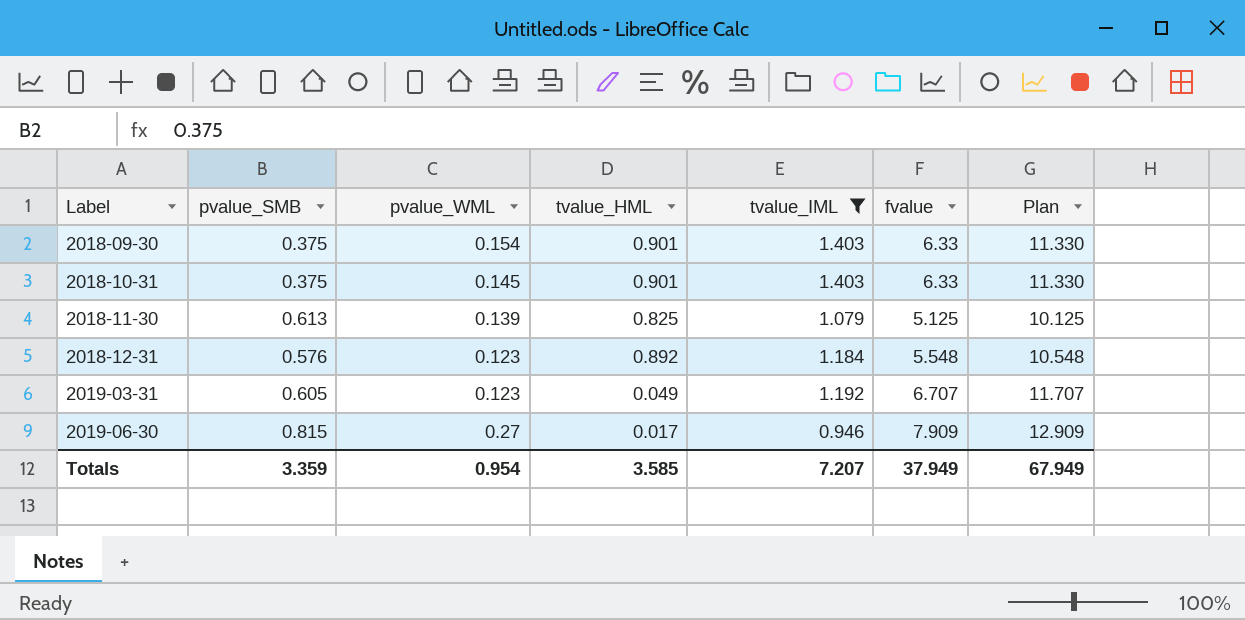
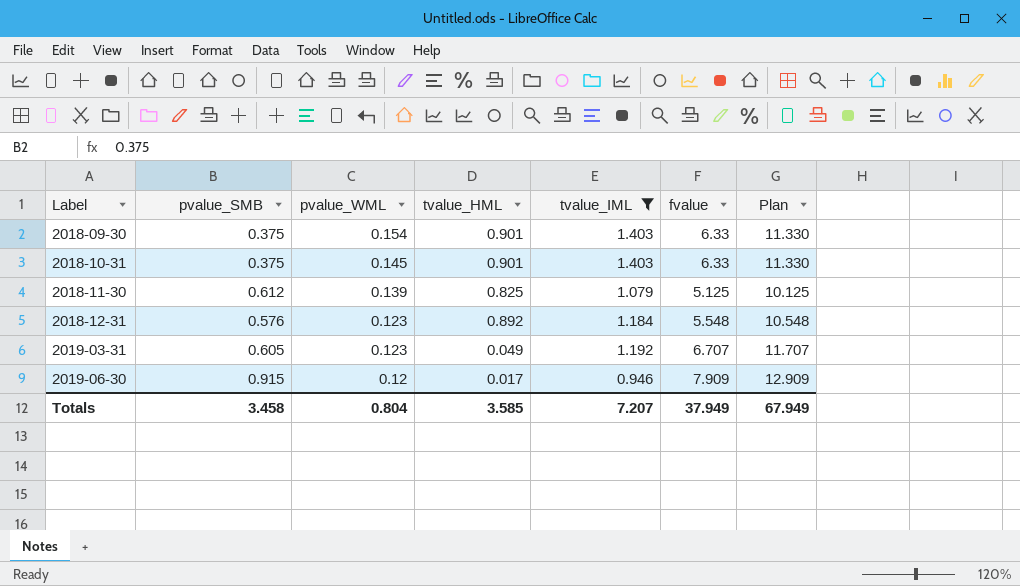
2018-11-30 | pvalue_SMB: 0.613 -> 0.612
2019-06-30 | pvalue_SMB: 0.815 -> 0.915
2019-06-30 | pvalue_WML: 0.27 -> 0.12
Totals | pvalue_SMB: 3.359 -> 3.458
Totals | pvalue_WML: 0.954 -> 0.804

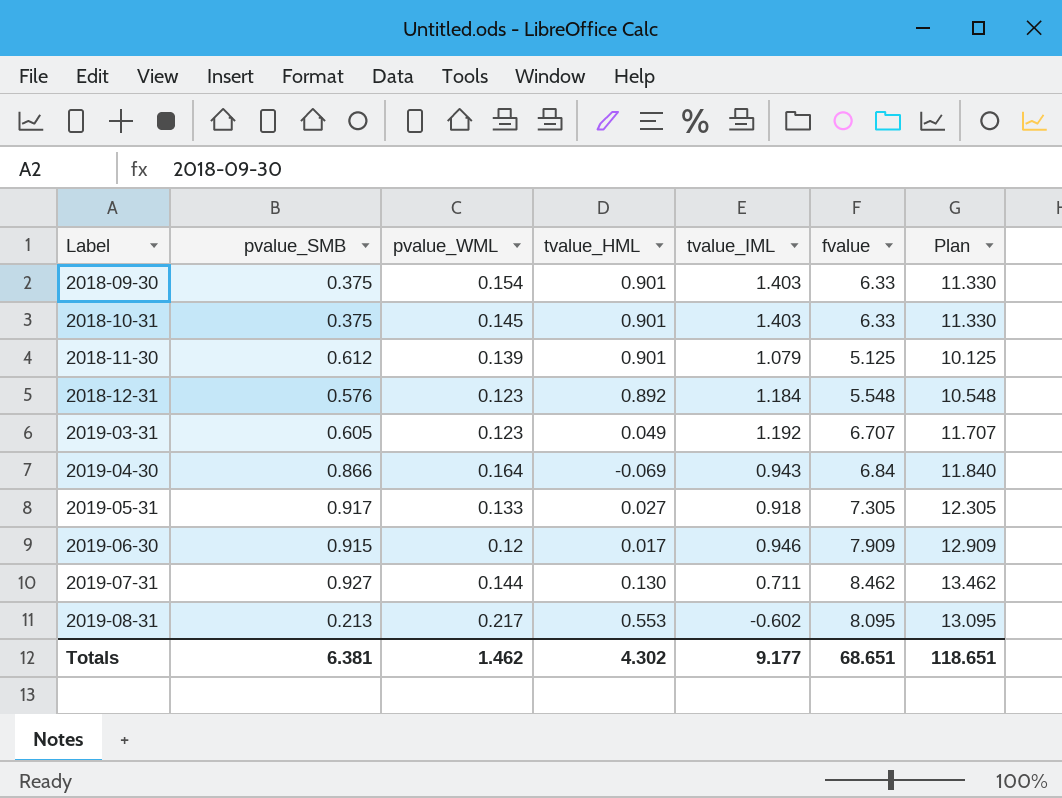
filter: tvalue_IML >= 0.946 -> none
2018-11-30 | tvalue_HML: 0.825 -> 0.901
Totals | pvalue_SMB: 3.458 -> 6.381
Totals | pvalue_WML: 0.804 -> 1.462
Totals | tvalue_HML: 3.585 -> 4.302
Totals | tvalue_IML: 7.207 -> 9.177
Totals | fvalue: 37.949 -> 68.651
Totals | Plan: 67.949 -> 118.651

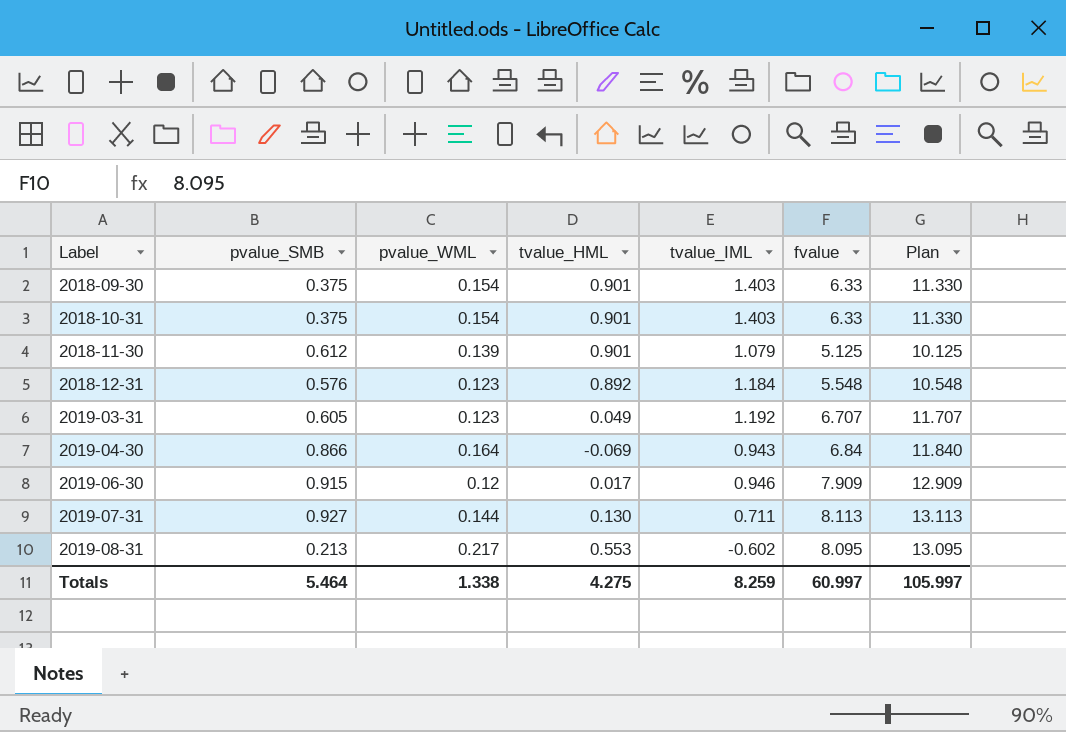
row 2019-05-31: 0.917 | 0.133 | 0.027 | 0.918 | 7.305 | 12.305 -> none
2018-10-31 | pvalue_WML: 0.145 -> 0.154
2019-07-31 | fvalue: 8.462 -> 8.113
2019-07-31 | Plan: 13.462 -> 13.113
Totals | pvalue_SMB: 6.381 -> 5.464
Totals | pvalue_WML: 1.462 -> 1.338
Totals | tvalue_HML: 4.302 -> 4.275
Totals | tvalue_IML: 9.177 -> 8.259
Totals | fvalue: 68.651 -> 60.997
Totals | Plan: 118.651 -> 105.997

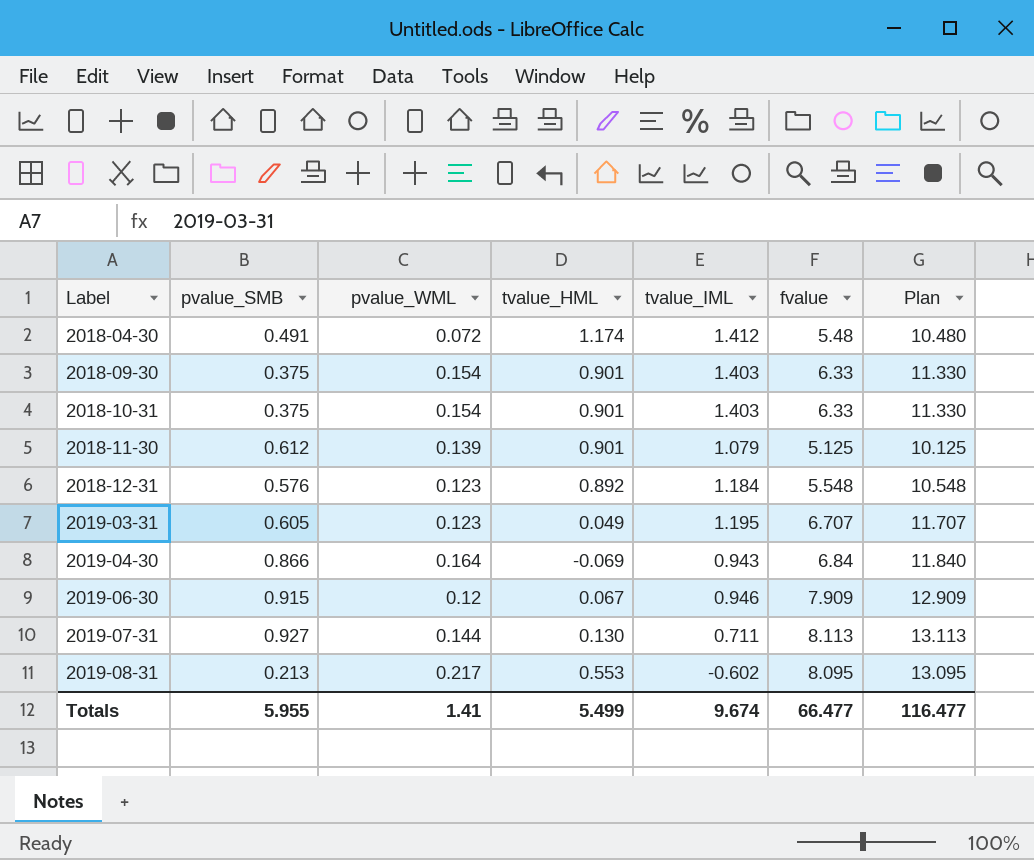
row 2018-04-30: none -> 0.491 | 0.072 | 1.174 | 1.412 | 5.48 | 10.480
2019-03-31 | tvalue_IML: 1.192 -> 1.195
2019-06-30 | tvalue_HML: 0.017 -> 0.067
Totals | pvalue_SMB: 5.464 -> 5.955
Totals | pvalue_WML: 1.338 -> 1.41
Totals | tvalue_HML: 4.275 -> 5.499
Totals | tvalue_IML: 8.259 -> 9.674
Totals | fvalue: 60.997 -> 66.477
Totals | Plan: 105.997 -> 116.477

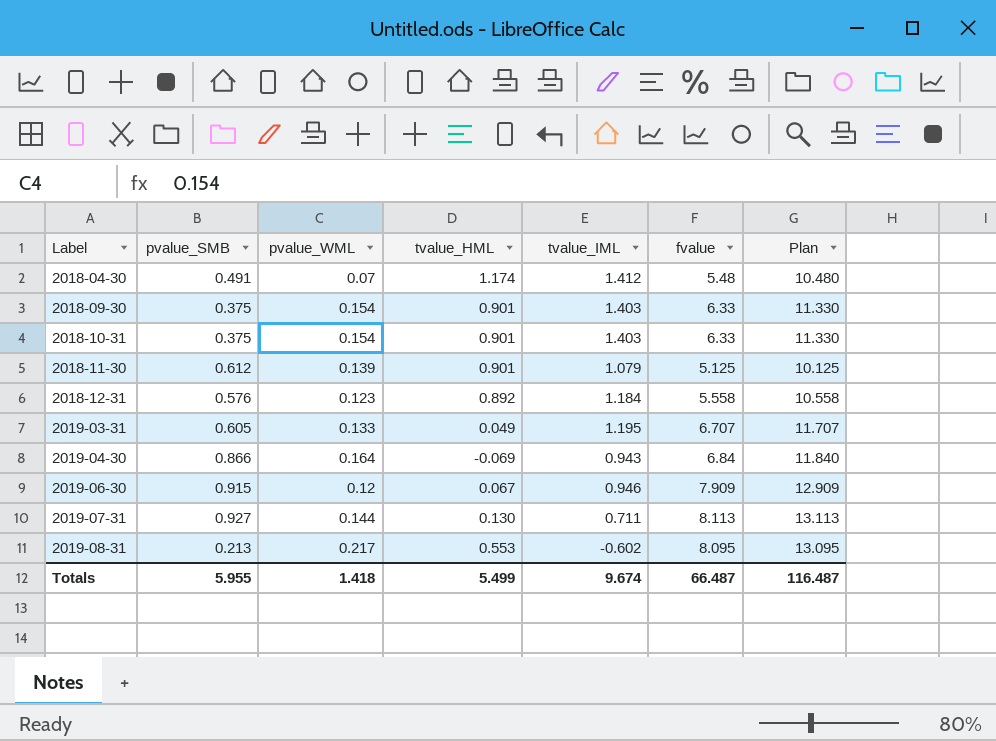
2018-04-30 | pvalue_WML: 0.072 -> 0.07
2018-12-31 | fvalue: 5.548 -> 5.558
2018-12-31 | Plan: 10.548 -> 10.558
2019-03-31 | pvalue_WML: 0.123 -> 0.133
Totals | pvalue_WML: 1.41 -> 1.418
Totals | fvalue: 66.477 -> 66.487
Totals | Plan: 116.477 -> 116.487

